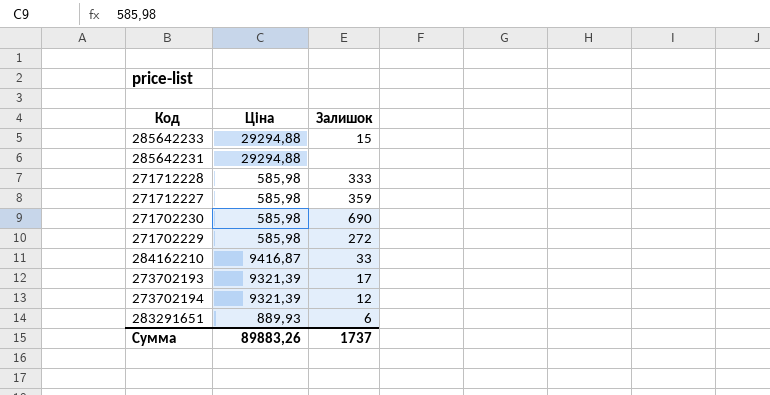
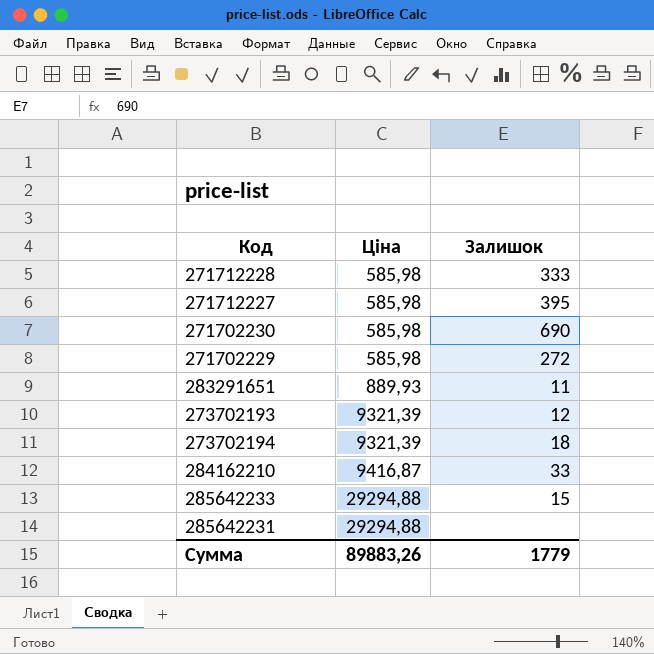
row order: none -> Ціна ascending
271712227 | Залишок: 359 -> 395
283291651 | Залишок: 6 -> 11
273702193 | Залишок: 17 -> 12
273702194 | Залишок: 12 -> 18
Сумма | Залишок: 1737 -> 1779

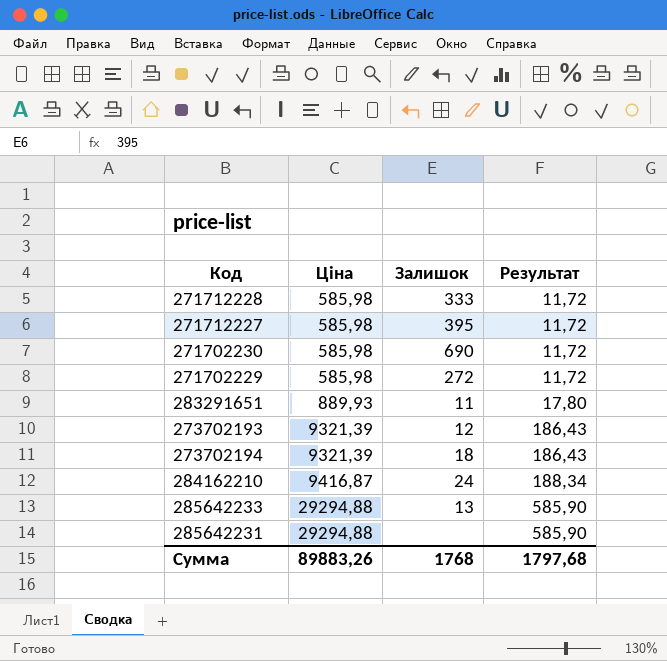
column Результат | formula: none -> [Ціна] * 0,02
284162210 | Залишок: 33 -> 24
285642233 | Залишок: 15 -> 13
Сумма | Залишок: 1779 -> 1768

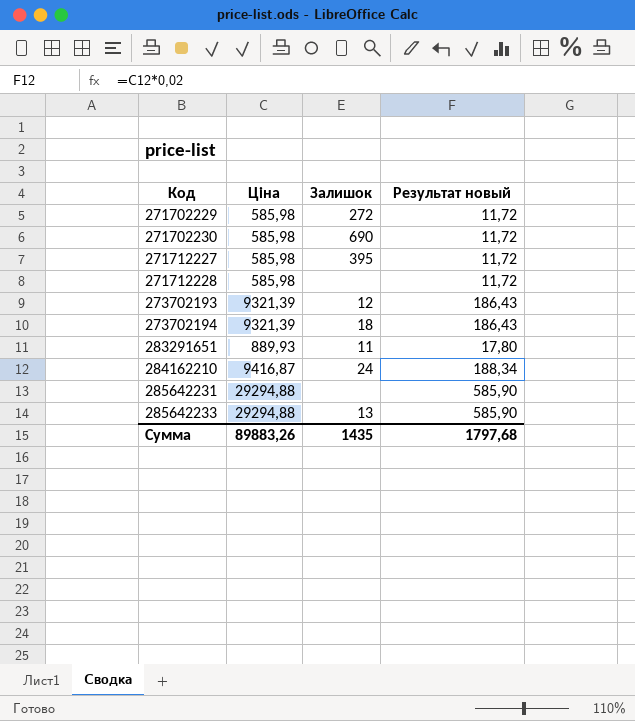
row order: Ціна ascending -> Код ascending
column name: Результат -> Результат новый
271712228 | Залишок: 333 -> none
Сумма | Залишок: 1768 -> 1435

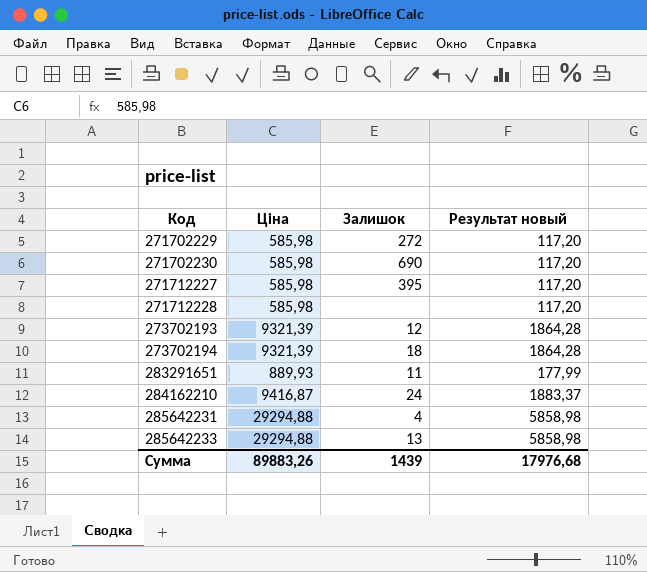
column Результат новый | formula: [Ціна] * 0,02 -> [Ціна] * 0,2
285642231 | Залишок: none -> 4
Сумма | Залишок: 1435 -> 1439
Сумма | Результат новый: 1797,68 -> 17976,68

